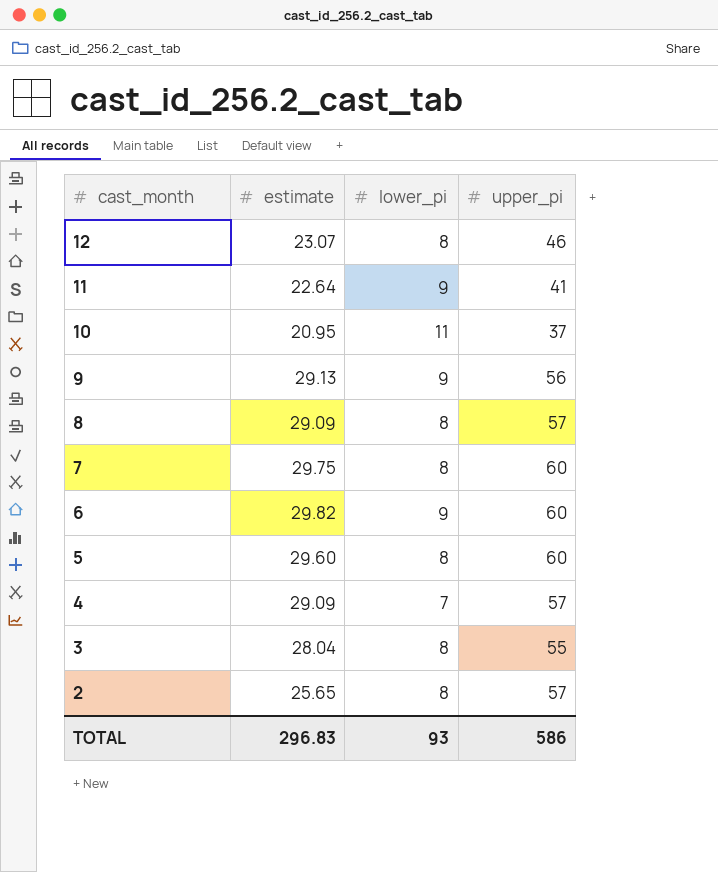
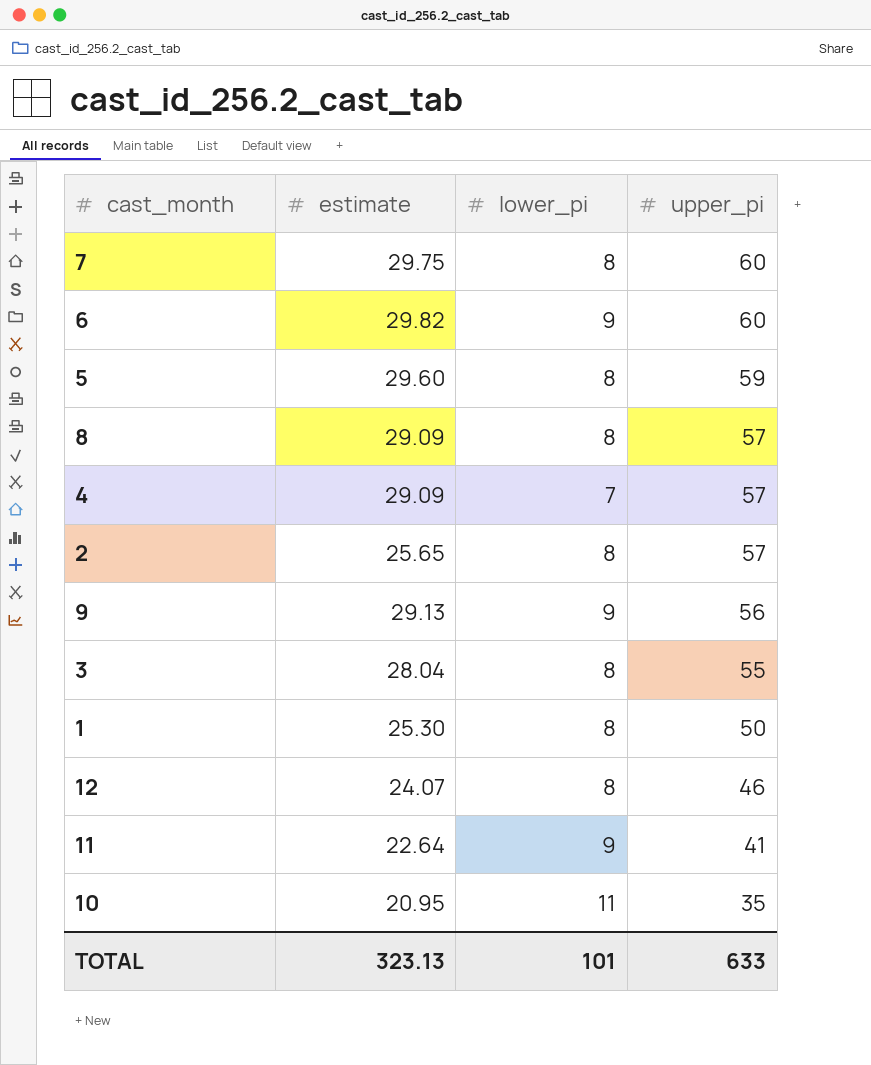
row order: cast_month descending -> upper_pi descending
5 | upper_pi: 60 -> 59
row 1: none -> 25.30 | 8 | 50
12 | estimate: 23.07 -> 24.07
10 | upper_pi: 37 -> 35
TOTAL | estimate: 296.83 -> 323.13
TOTAL | lower_pi: 93 -> 101
TOTAL | upper_pi: 586 -> 633

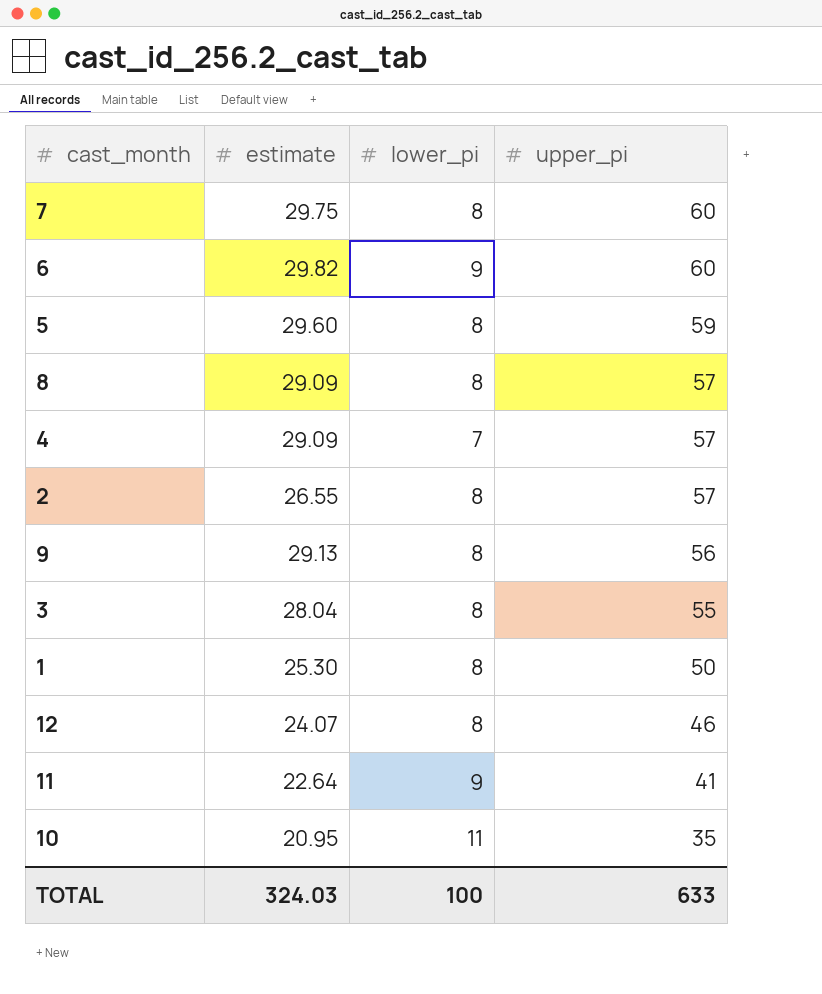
2 | estimate: 25.65 -> 26.55
9 | lower_pi: 9 -> 8
TOTAL | estimate: 323.13 -> 324.03
TOTAL | lower_pi: 101 -> 100

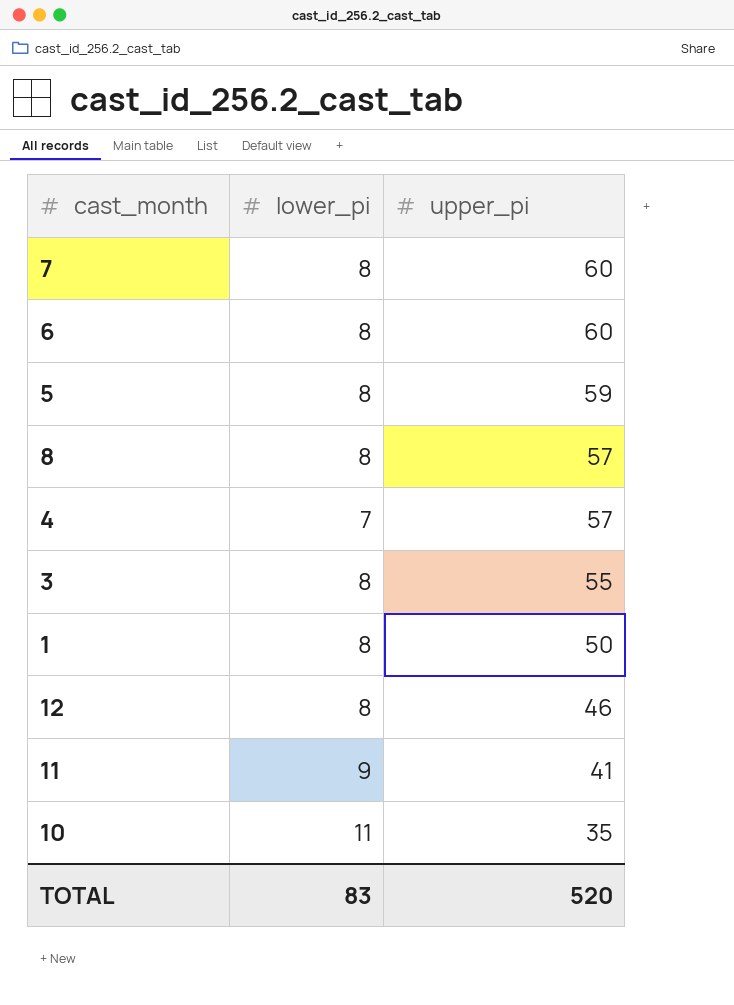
column estimate | position: 2 -> none
row 2: 26.55 | 8 | 57 -> none
row 9: 29.13 | 8 | 56 -> none
6 | lower_pi: 9 -> 8
TOTAL | lower_pi: 100 -> 83
TOTAL | upper_pi: 633 -> 520

